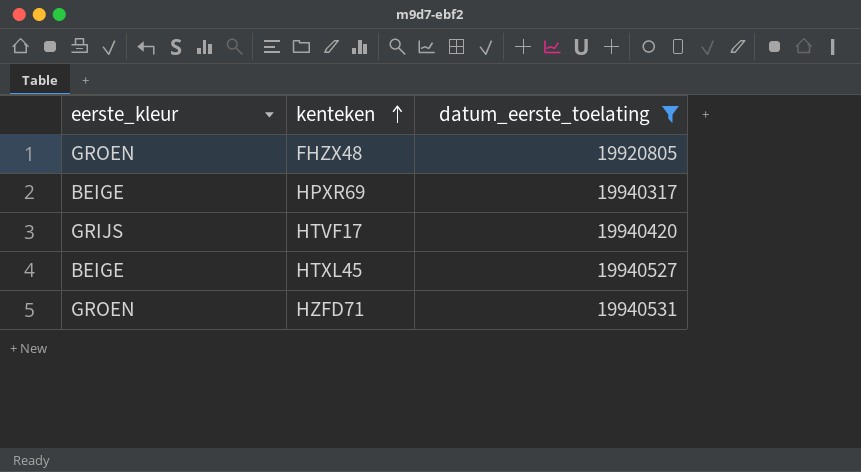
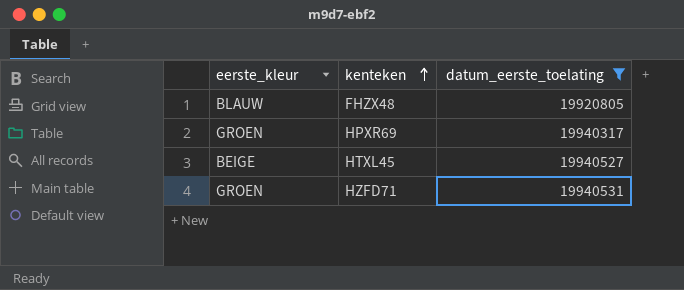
row HTVF17: GRIJS | 19940420 -> none
FHZX48 | eerste_kleur: GROEN -> BLAUW
HPXR69 | eerste_kleur: BEIGE -> GROEN

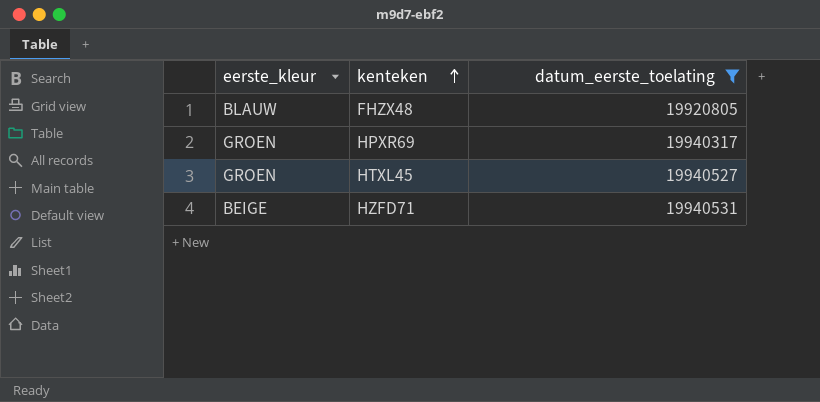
HTXL45 | eerste_kleur: BEIGE -> GROEN
HZFD71 | eerste_kleur: GROEN -> BEIGE

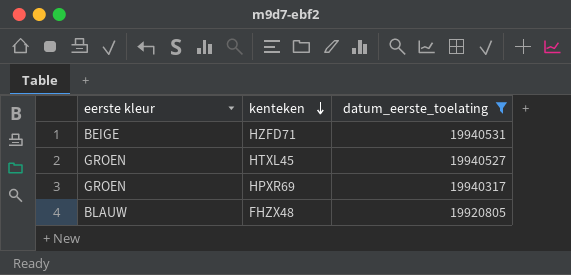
row order: kenteken ascending -> kenteken descending
column name: eerste_kleur -> eerste kleur

